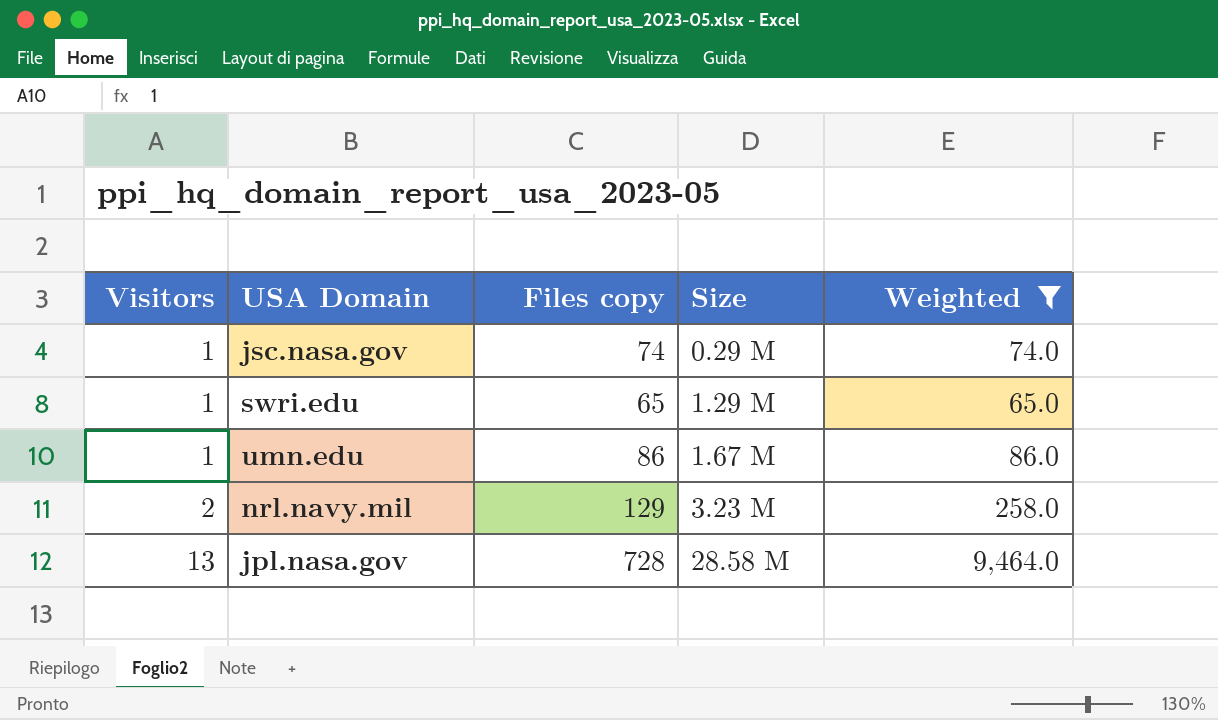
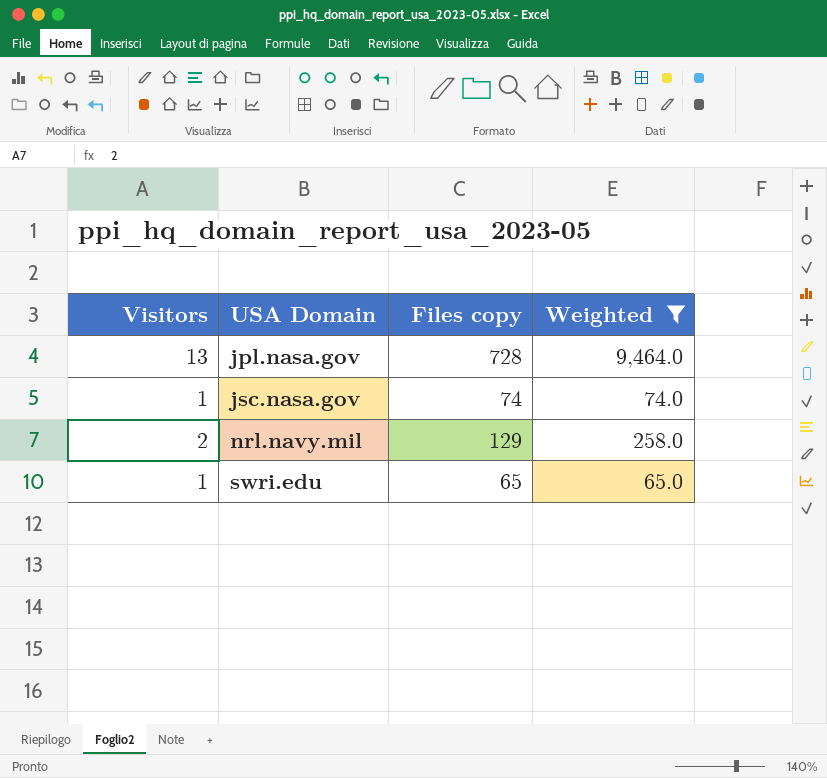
row order: Visitors ascending -> USA Domain ascending
column Size | position: 4 -> none
row umn.edu: 1 | 86 | 1.67 M | 86.0 -> none

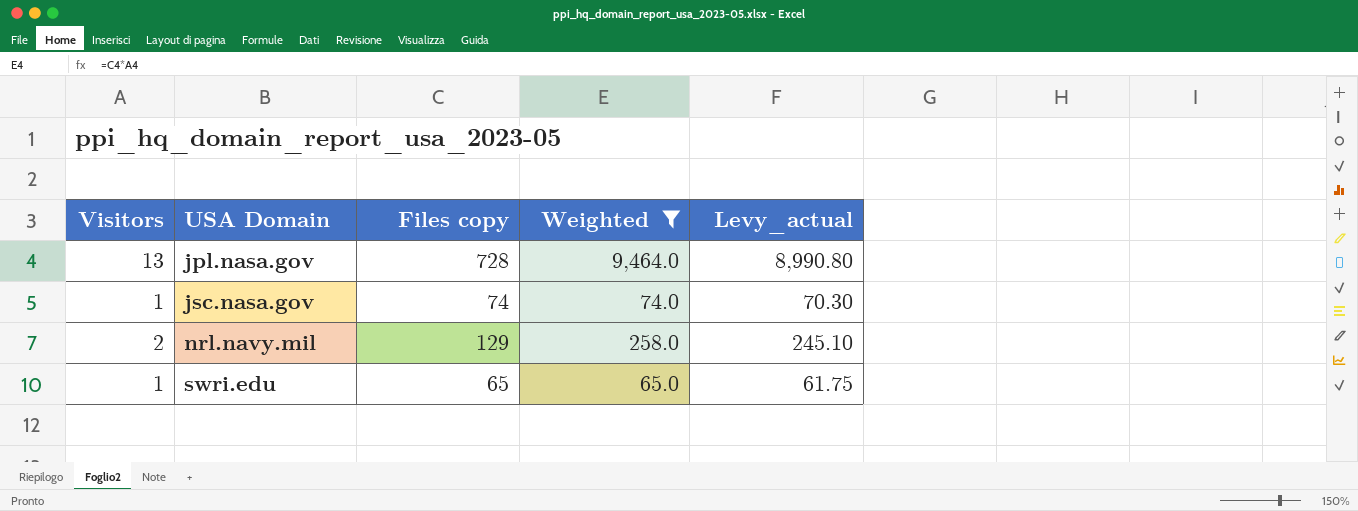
column Levy_actual | formula: none -> [Weighted] * 0.95

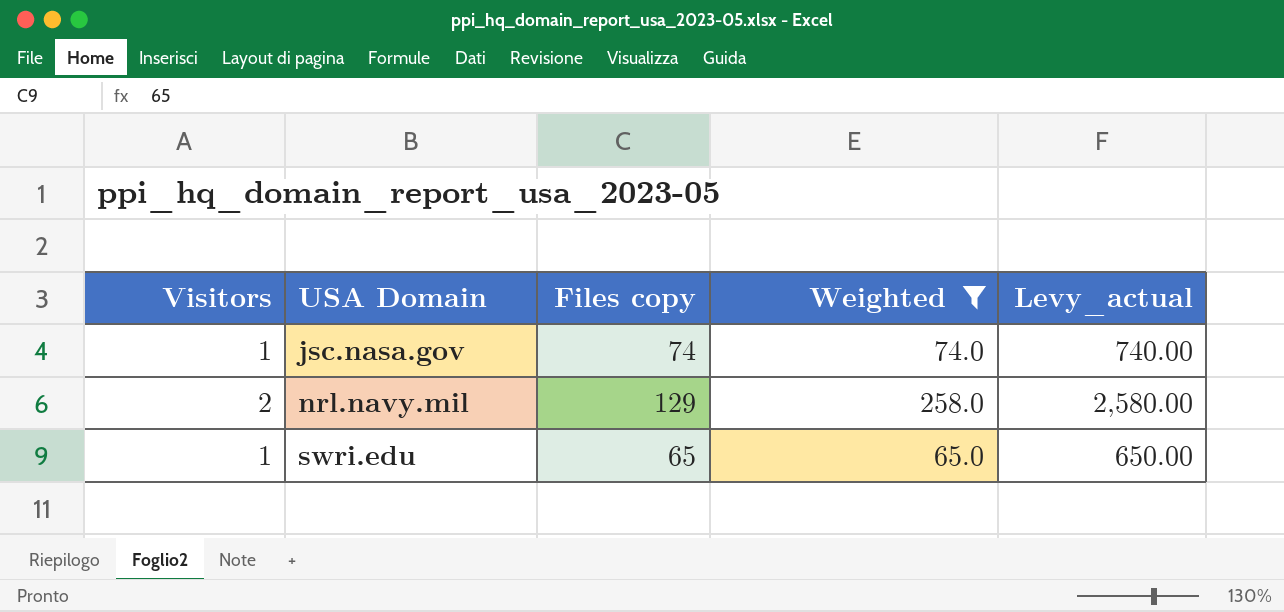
column Levy_actual | formula: [Weighted] * 0.95 -> [Weighted] * 10
row jpl.nasa.gov: 13 | 728 | 9,464.0 | 8,990.80 -> none

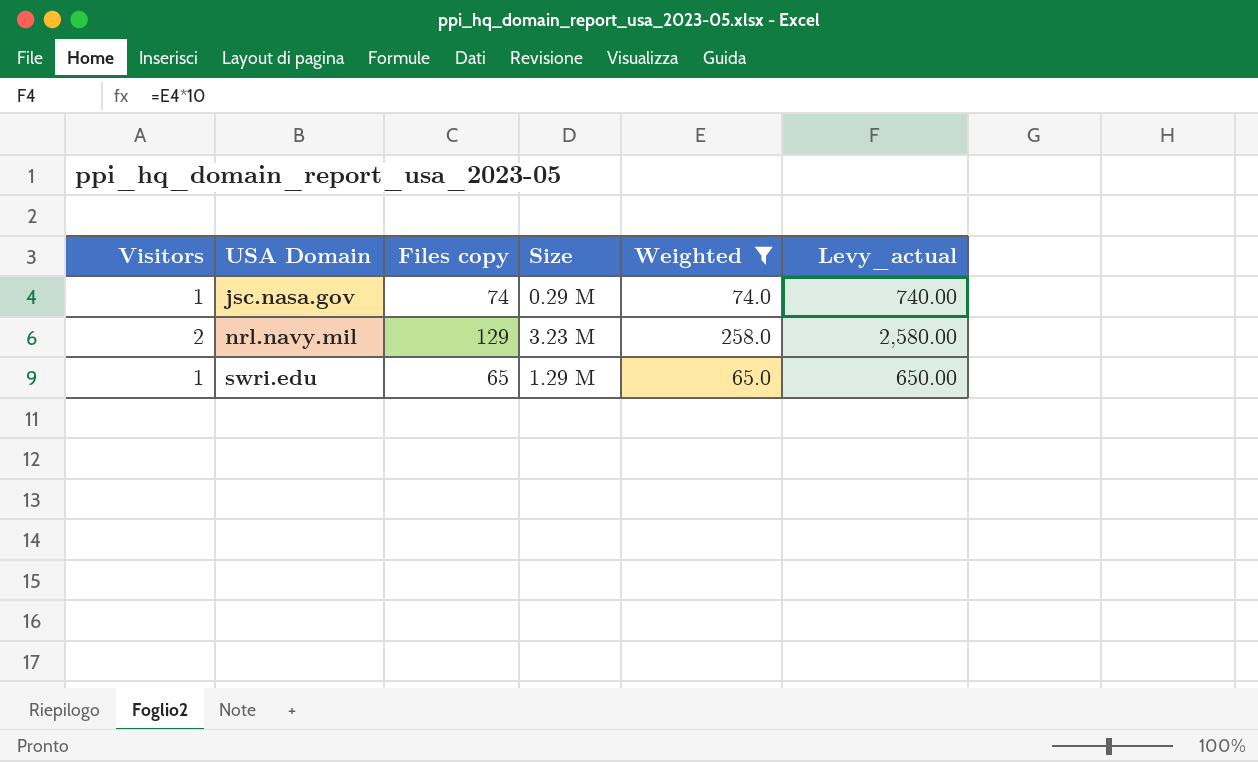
column Size | position: none -> 4

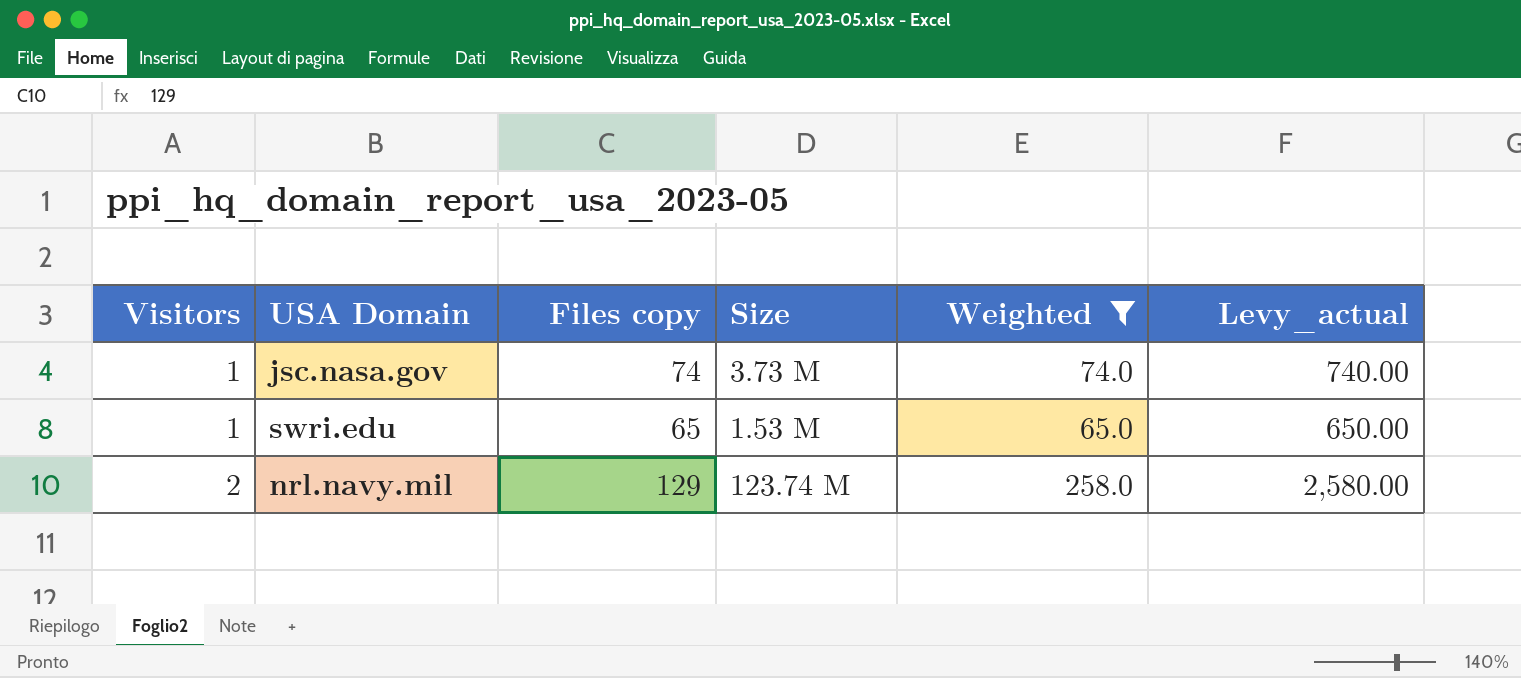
row order: USA Domain ascending -> Visitors ascending
jsc.nasa.gov | Size: 0.29 M -> 3.73 M
swri.edu | Size: 1.29 M -> 1.53 M
nrl.navy.mil | Size: 3.23 M -> 123.74 M

